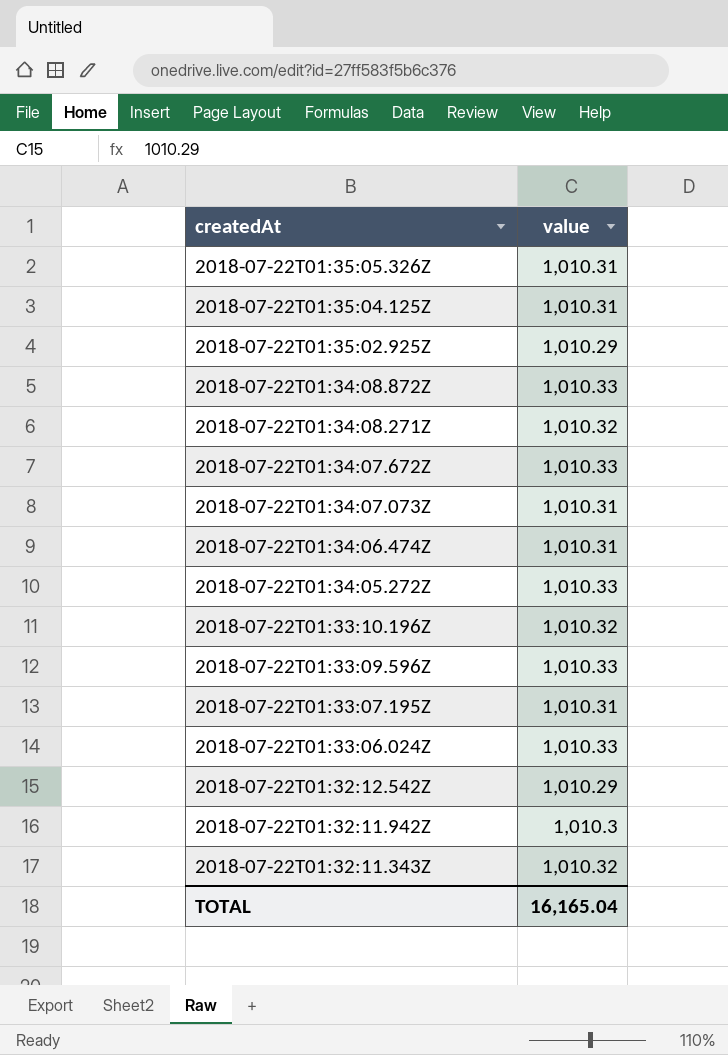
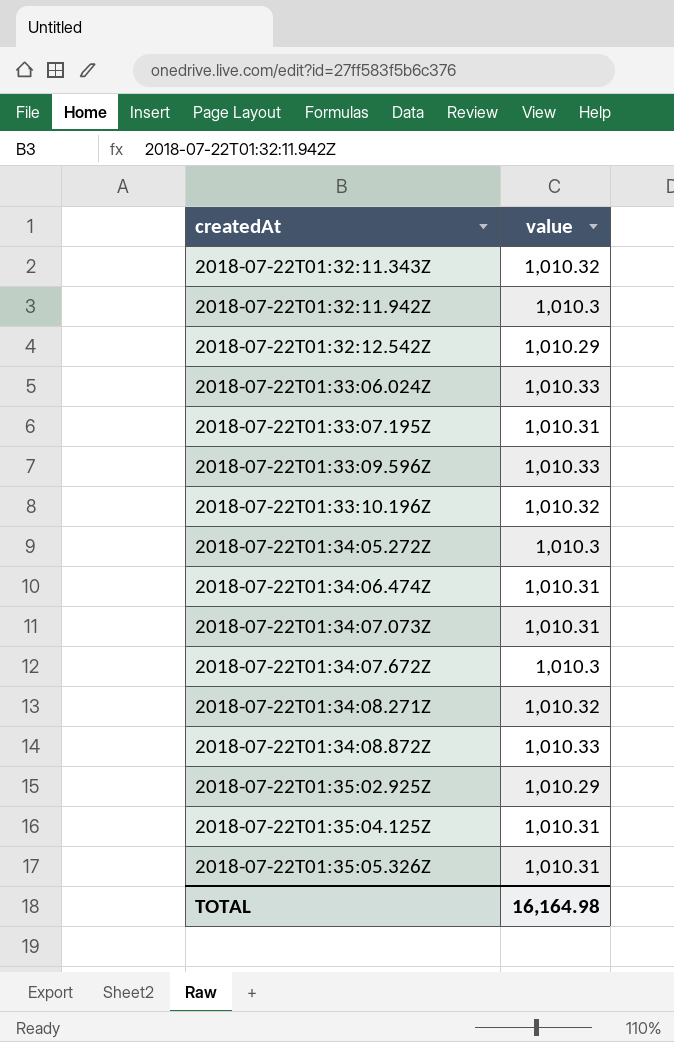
row order: createdAt descending -> createdAt ascending
2018-07-22T01:34:05.272Z | value: 1,010.33 -> 1,010.3
2018-07-22T01:34:07.672Z | value: 1,010.33 -> 1,010.3
TOTAL | value: 16,165.04 -> 16,164.98

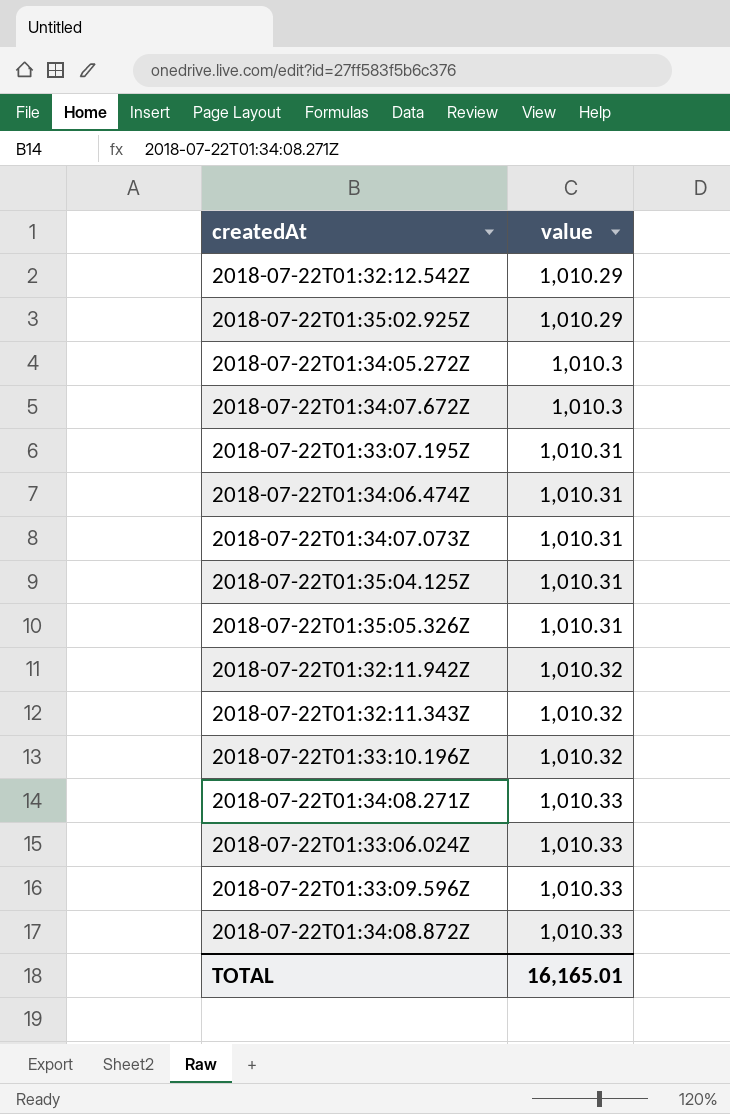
row order: createdAt ascending -> value ascending
2018-07-22T01:32:11.942Z | value: 1,010.3 -> 1,010.32
2018-07-22T01:34:08.271Z | value: 1,010.32 -> 1,010.33
TOTAL | value: 16,164.98 -> 16,165.01

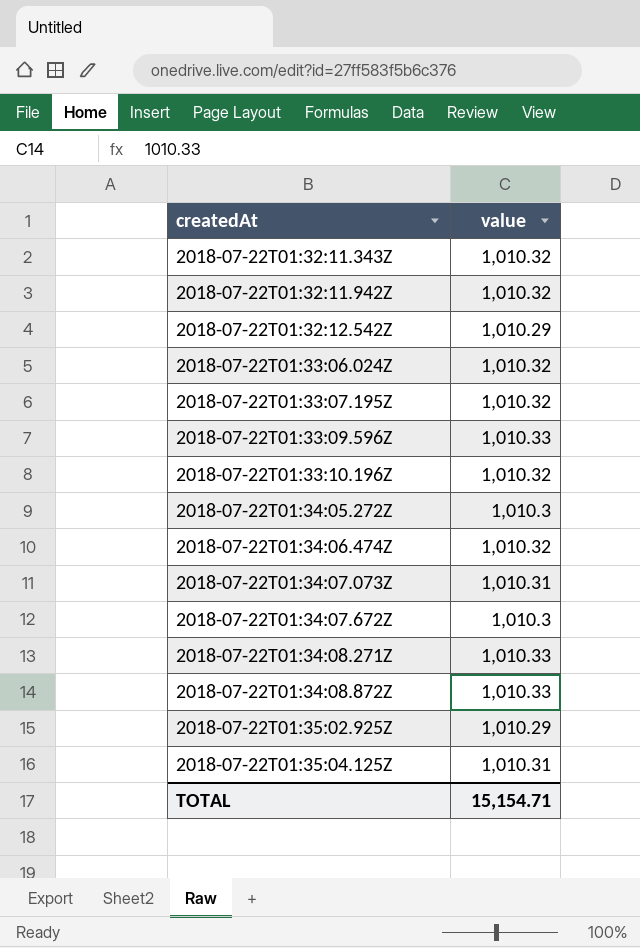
row order: value ascending -> createdAt ascending
row 2018-07-22T01:35:05.326Z: 1,010.31 -> none
2018-07-22T01:33:06.024Z | value: 1,010.33 -> 1,010.32
2018-07-22T01:33:07.195Z | value: 1,010.31 -> 1,010.32
2018-07-22T01:34:06.474Z | value: 1,010.31 -> 1,010.32
TOTAL | value: 16,165.01 -> 15,154.71

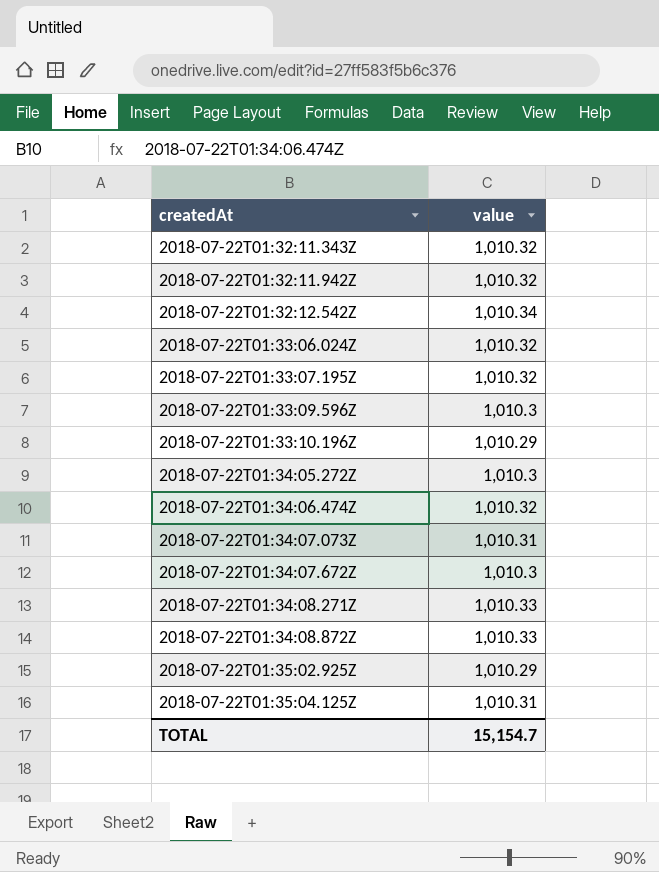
2018-07-22T01:32:12.542Z | value: 1,010.29 -> 1,010.34
2018-07-22T01:33:09.596Z | value: 1,010.33 -> 1,010.3
2018-07-22T01:33:10.196Z | value: 1,010.32 -> 1,010.29
TOTAL | value: 15,154.71 -> 15,154.7

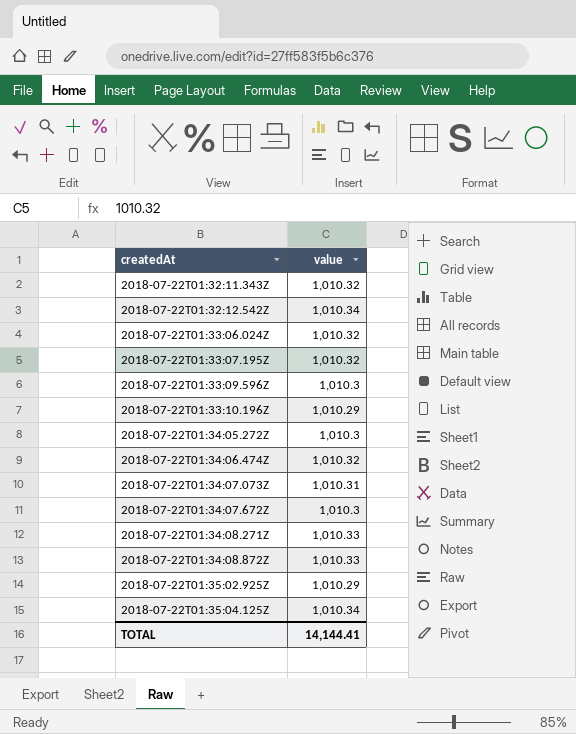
row 2018-07-22T01:32:11.942Z: 1,010.32 -> none
2018-07-22T01:35:04.125Z | value: 1,010.31 -> 1,010.34
TOTAL | value: 15,154.7 -> 14,144.41

